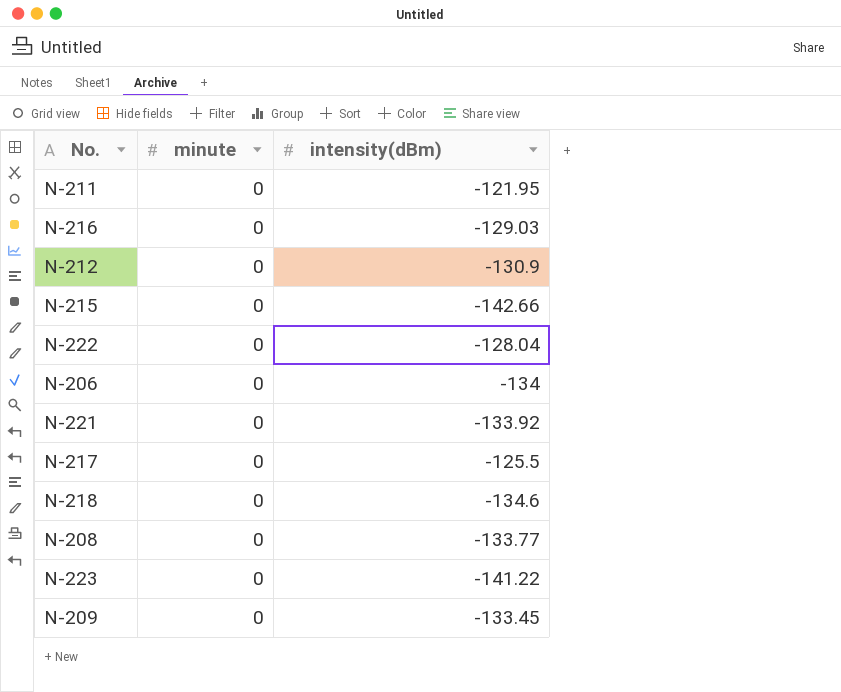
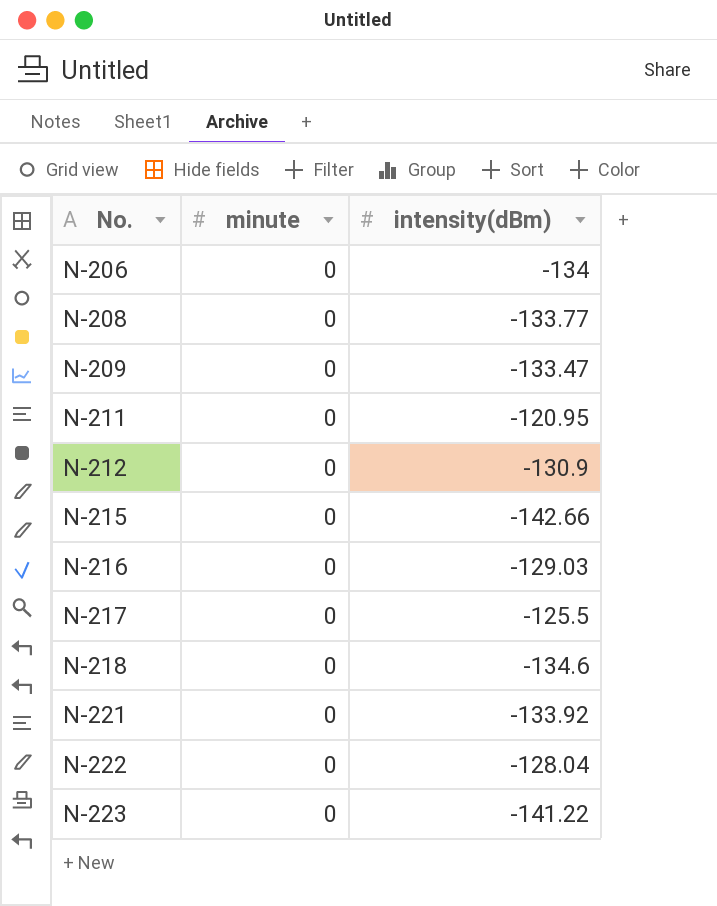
row order: none -> No. ascending
N-209 | intensity(dBm): -133.45 -> -133.47
N-211 | intensity(dBm): -121.95 -> -120.95

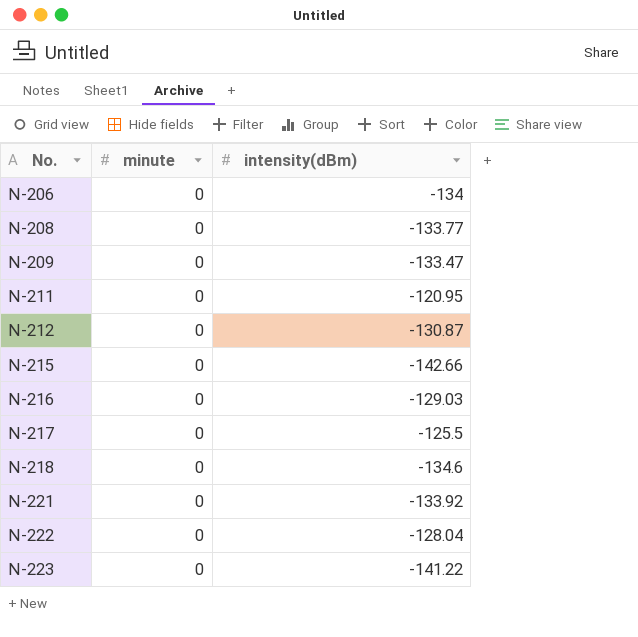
N-212 | intensity(dBm): -130.9 -> -130.87

